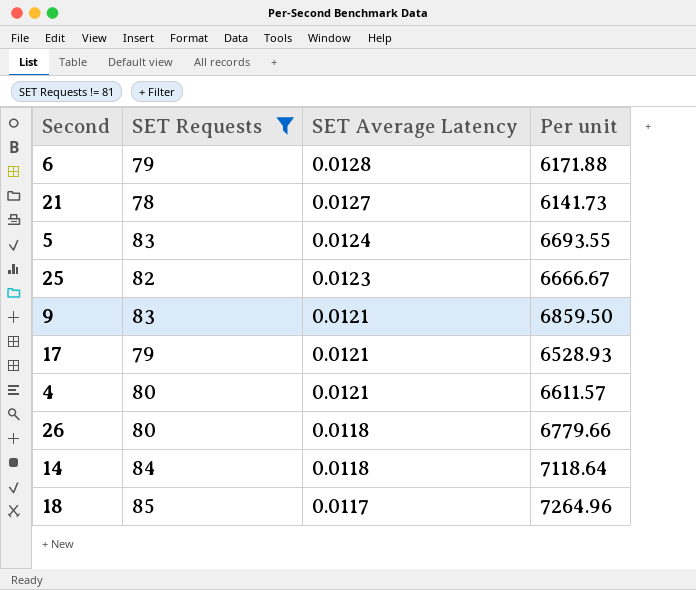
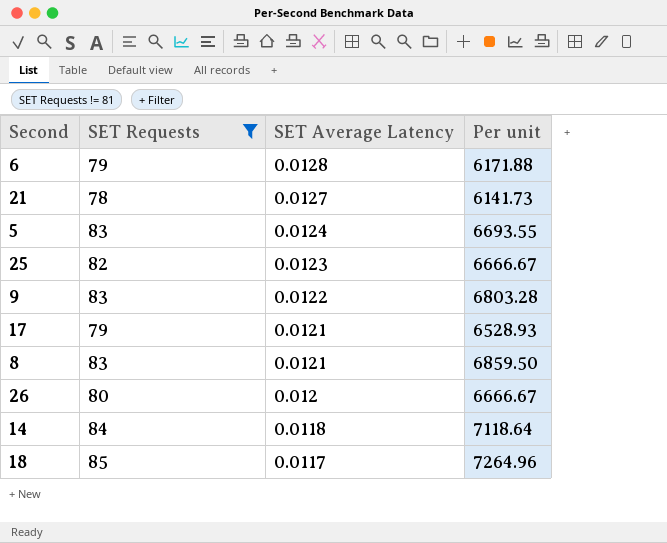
row 4: 80 | 0.0121 | 6611.57 -> none
9 | SET Average Latency: 0.0121 -> 0.0122
9 | Per unit: 6859.50 -> 6803.28
row 8: none -> 83 | 0.0121 | 6859.50
26 | SET Average Latency: 0.0118 -> 0.012
26 | Per unit: 6779.66 -> 6666.67

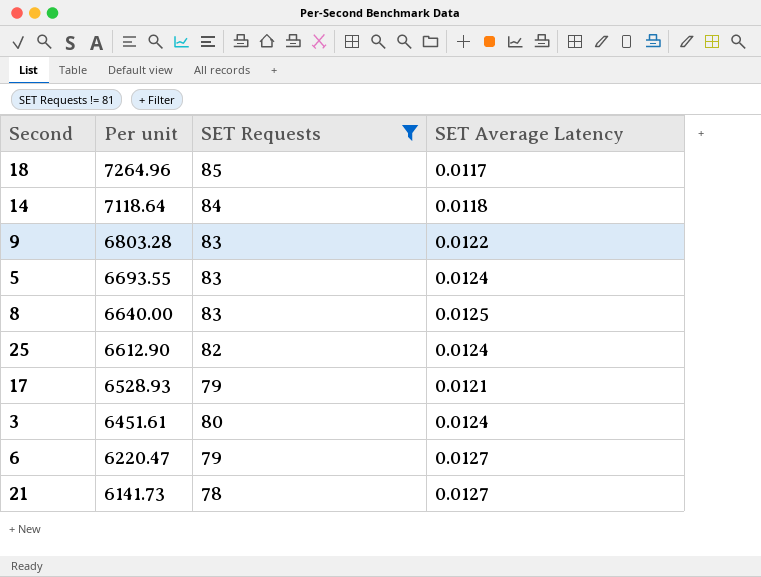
row order: SET Average Latency descending -> Per unit descending
column Per unit | position: 4 -> 2
row 26: 80 | 0.012 | 6666.67 -> none
8 | Per unit: 6859.50 -> 6640.00
8 | SET Average Latency: 0.0121 -> 0.0125
25 | Per unit: 6666.67 -> 6612.90
25 | SET Average Latency: 0.0123 -> 0.0124
row 3: none -> 6451.61 | 80 | 0.0124
6 | Per unit: 6171.88 -> 6220.47
6 | SET Average Latency: 0.0128 -> 0.0127

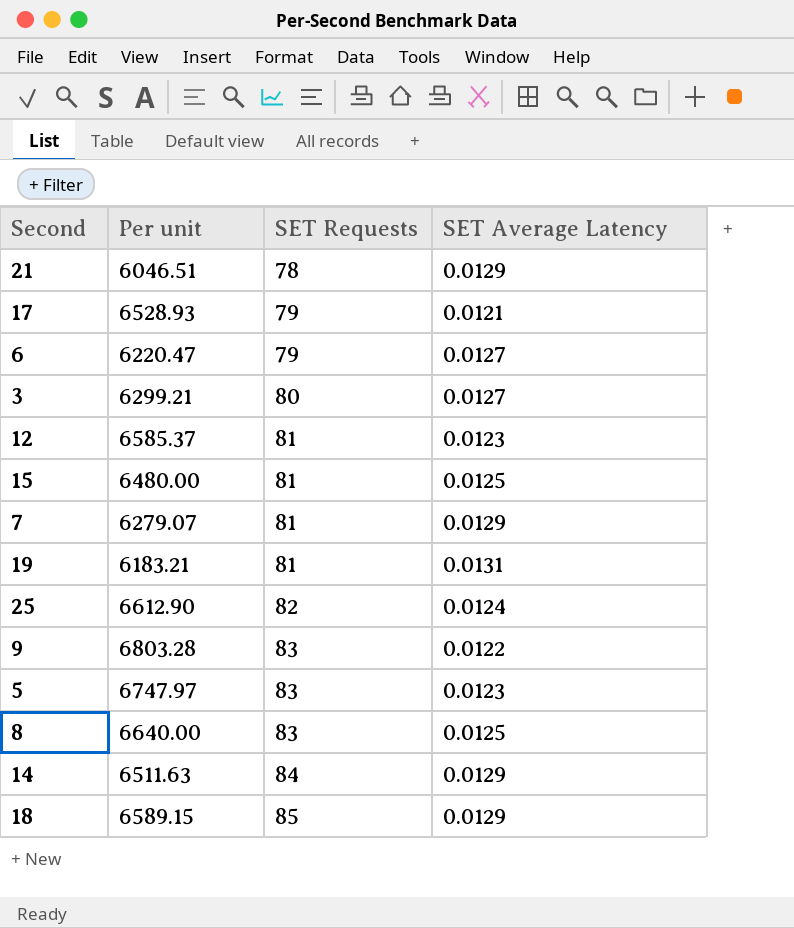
filter: SET Requests != 81 -> none
row order: Per unit descending -> SET Requests ascending
21 | Per unit: 6141.73 -> 6046.51
21 | SET Average Latency: 0.0127 -> 0.0129
3 | Per unit: 6451.61 -> 6299.21
3 | SET Average Latency: 0.0124 -> 0.0127
5 | Per unit: 6693.55 -> 6747.97
5 | SET Average Latency: 0.0124 -> 0.0123
14 | Per unit: 7118.64 -> 6511.63
14 | SET Average Latency: 0.0118 -> 0.0129
18 | Per unit: 7264.96 -> 6589.15
18 | SET Average Latency: 0.0117 -> 0.0129

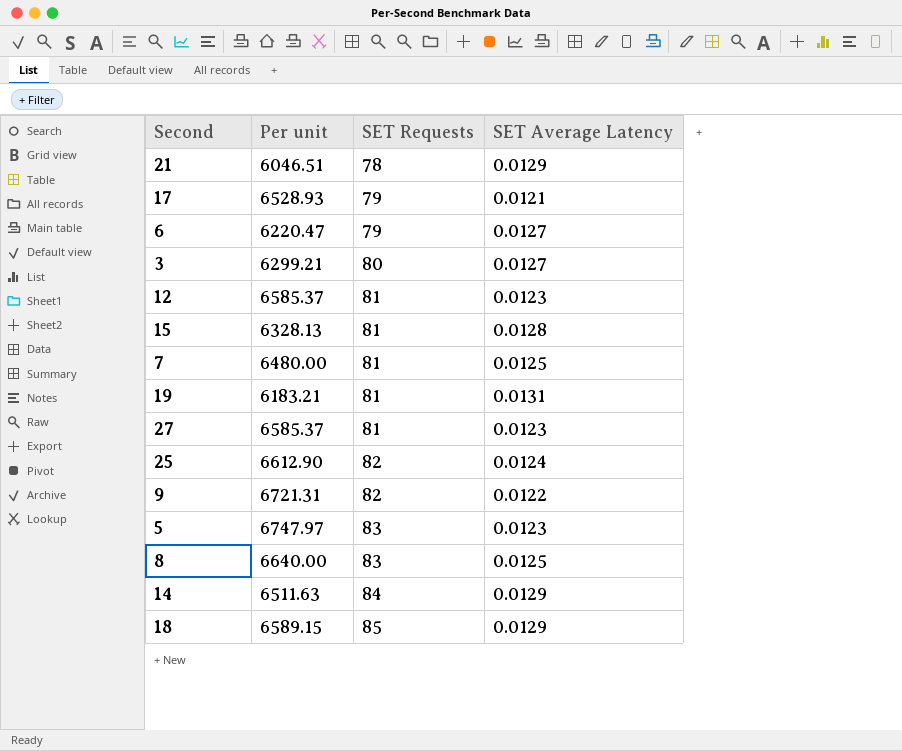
15 | Per unit: 6480.00 -> 6328.13
15 | SET Average Latency: 0.0125 -> 0.0128
7 | Per unit: 6279.07 -> 6480.00
7 | SET Average Latency: 0.0129 -> 0.0125
row 27: none -> 6585.37 | 81 | 0.0123
9 | Per unit: 6803.28 -> 6721.31
9 | SET Requests: 83 -> 82

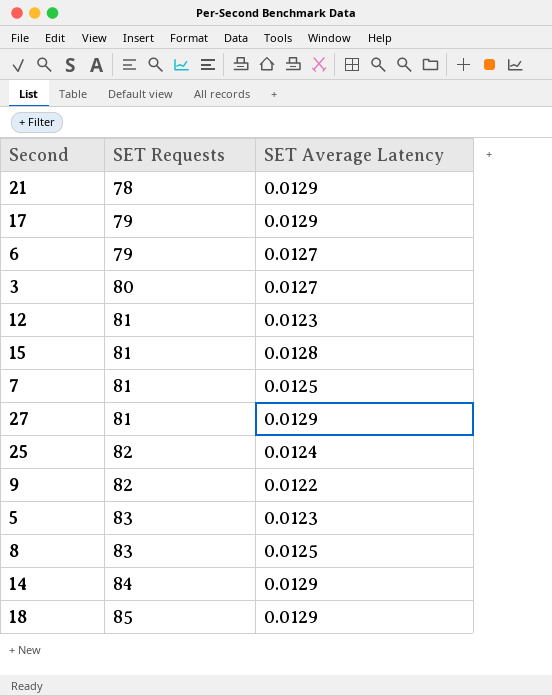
column Per unit | formula: [SET Requests] / [SET Average Latency] -> none
row 19: 6183.21 | 81 | 0.0131 -> none
17 | SET Average Latency: 0.0121 -> 0.0129
27 | SET Average Latency: 0.0123 -> 0.0129

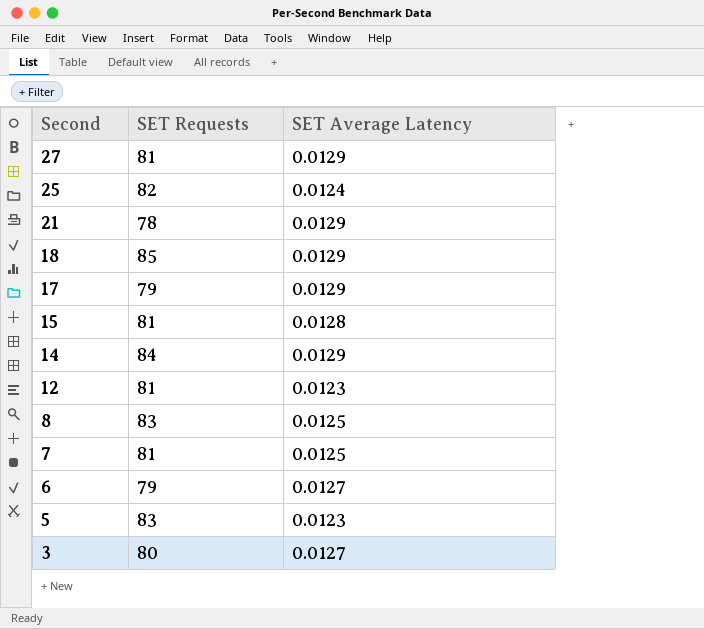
row order: SET Requests ascending -> Second descending
row 9: 82 | 0.0122 -> none

